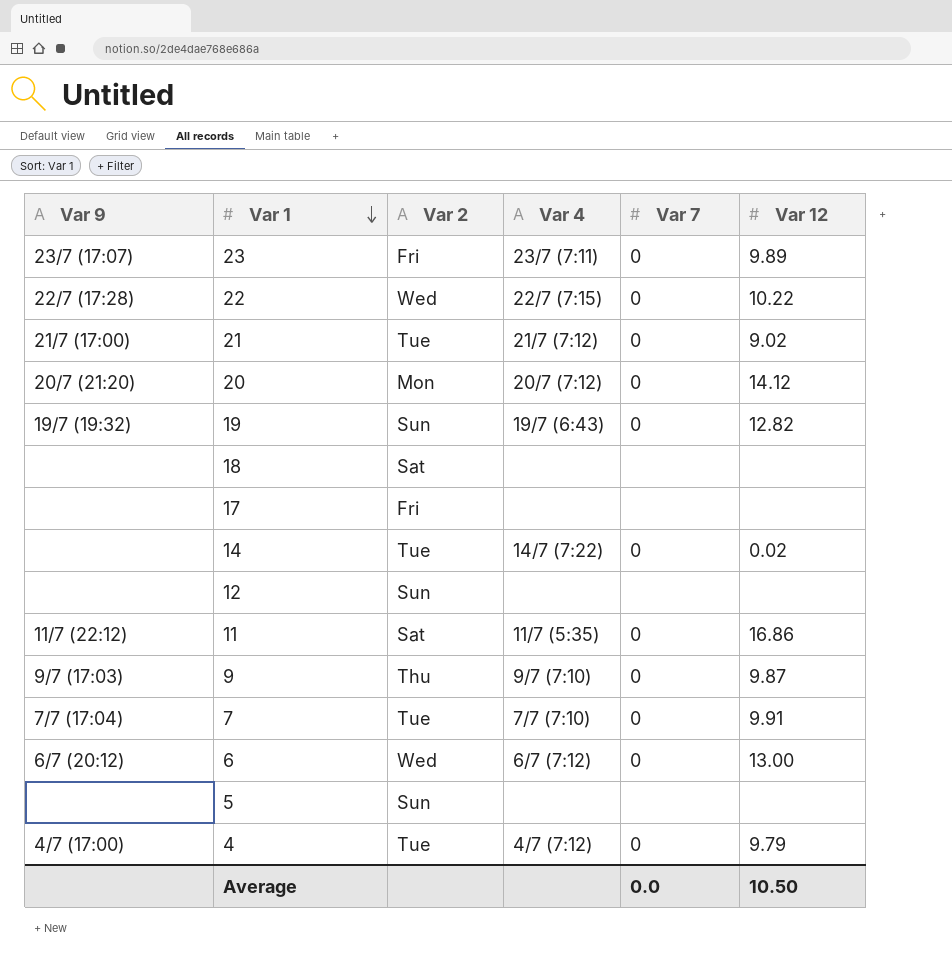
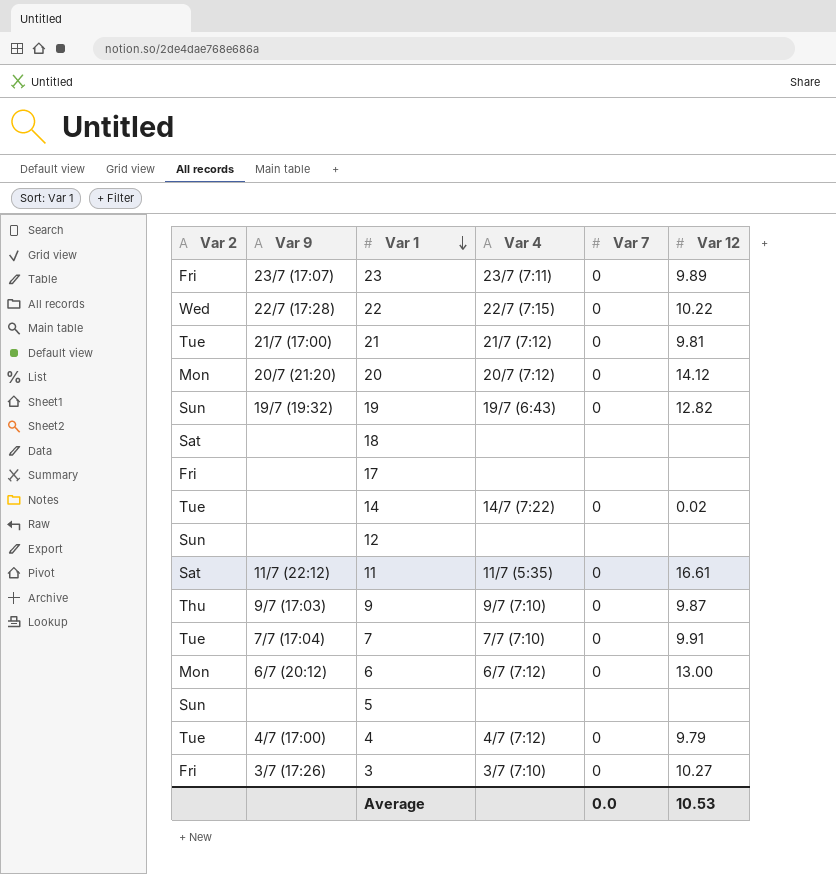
column Var 2 | position: 3 -> 1
21 | Var 12: 9.02 -> 9.81
11 | Var 12: 16.86 -> 16.61
6 | Var 2: Wed -> Mon
row 3: none -> Fri | 3/7 (17:26) | 3/7 (7:10) | 0 | 10.27
Average | Var 12: 10.50 -> 10.53

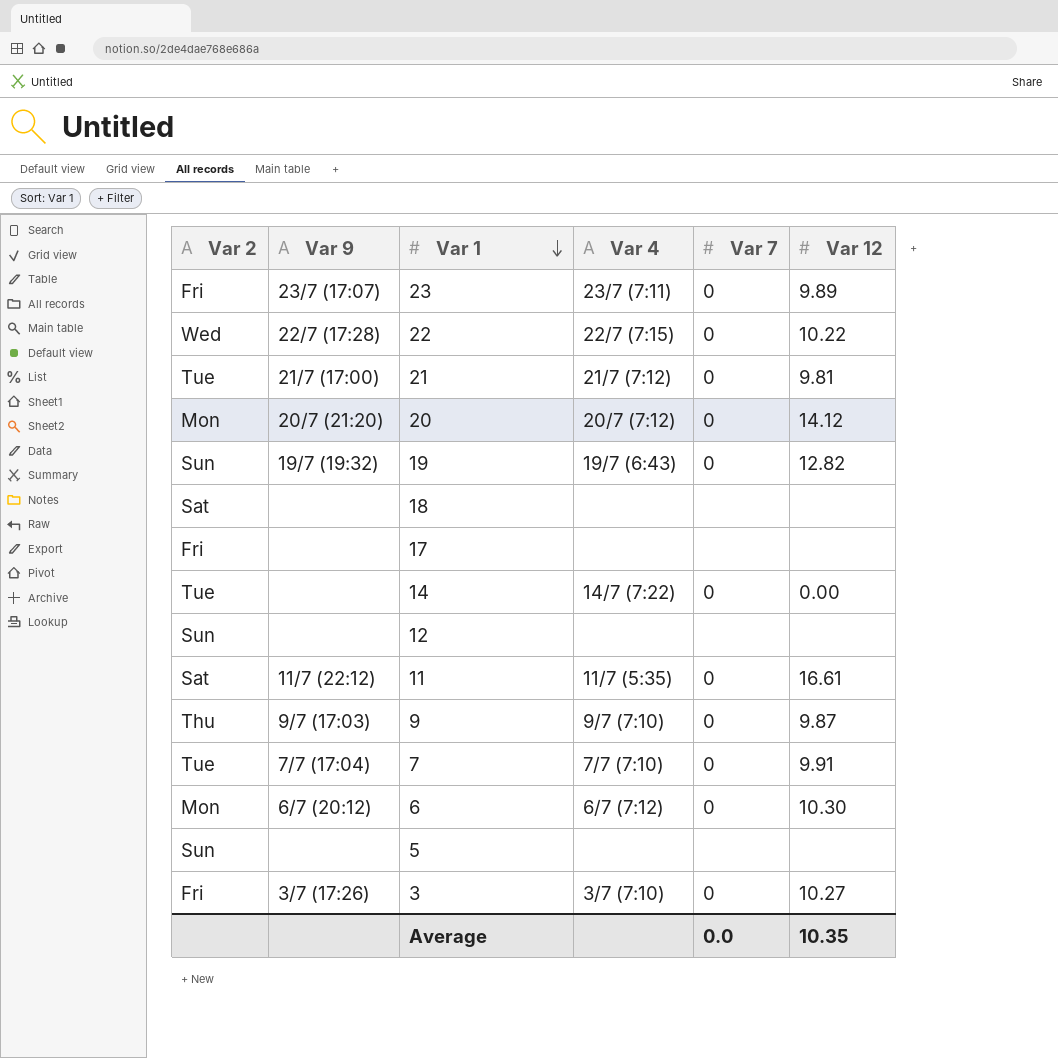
row 4: Tue | 4/7 (17:00) | 4/7 (7:12) | 0 | 9.79 -> none
14 | Var 12: 0.02 -> 0.00
6 | Var 12: 13.00 -> 10.30
Average | Var 12: 10.53 -> 10.35

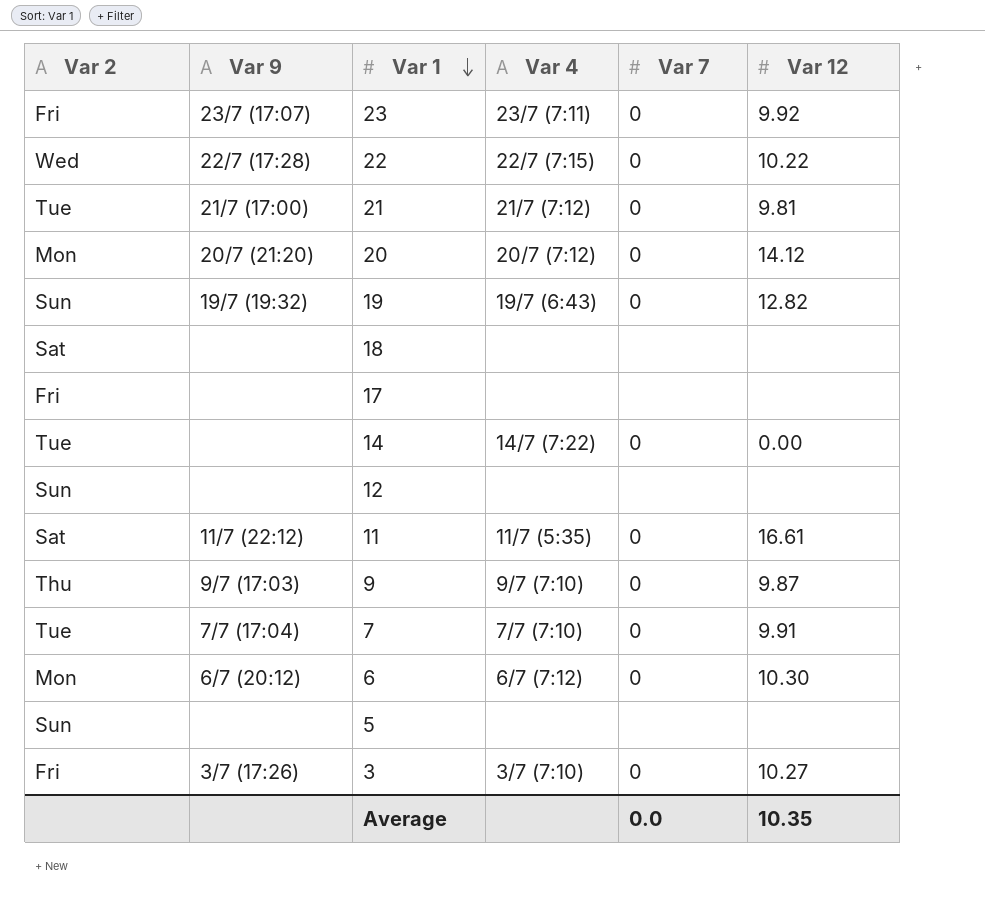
23 | Var 12: 9.89 -> 9.92

